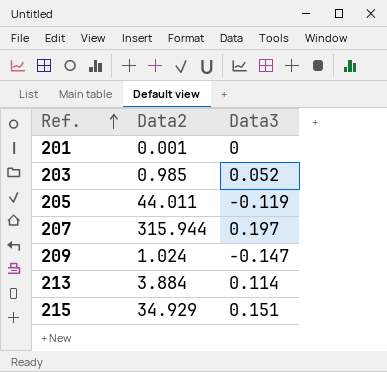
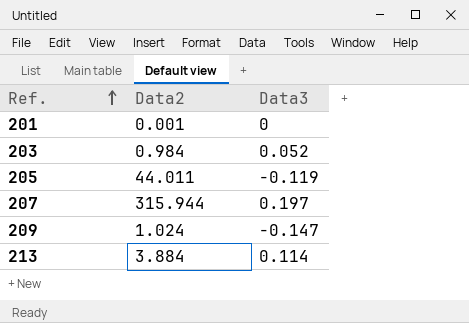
row 215: 34.929 | 0.151 -> none
203 | Data2: 0.985 -> 0.984

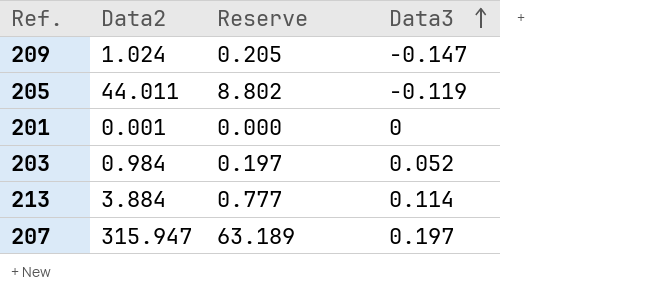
row order: Ref. ascending -> Data3 ascending
column Reserve | formula: none -> [Data2] * 0.2
207 | Data2: 315.944 -> 315.947

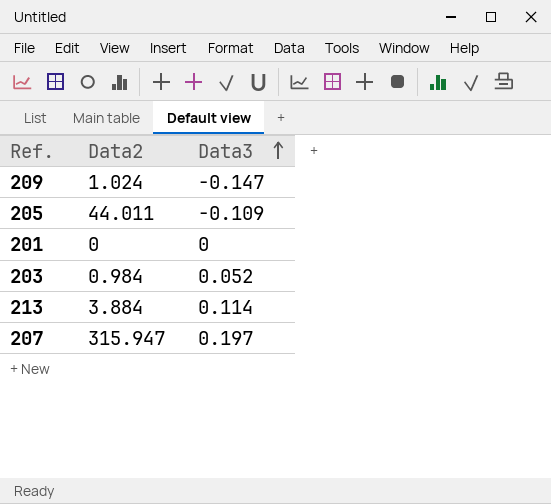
column Reserve | formula: [Data2] * 0.2 -> none
205 | Data3: -0.119 -> -0.109
201 | Data2: 0.001 -> 0

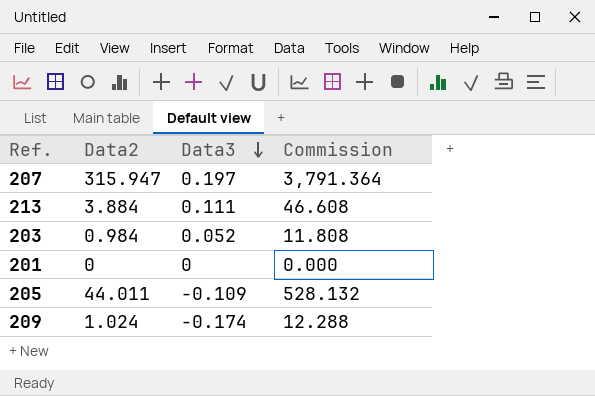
row order: Data3 ascending -> Data3 descending
column Commission | formula: none -> [Data2] * 12
213 | Data3: 0.114 -> 0.111
209 | Data3: -0.147 -> -0.174

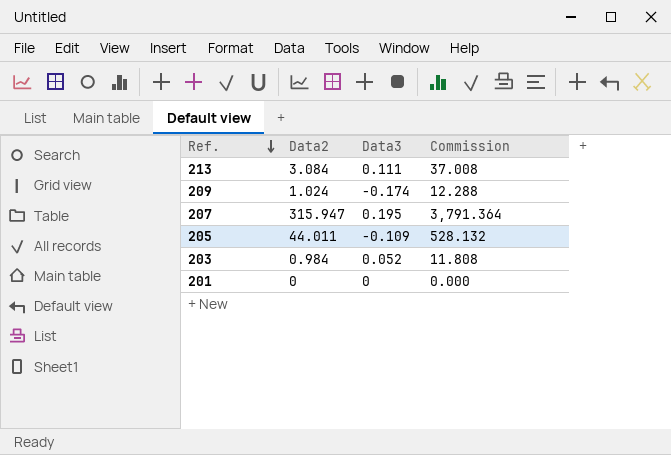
row order: Data3 descending -> Ref. descending
213 | Data2: 3.884 -> 3.084
213 | Commission: 46.608 -> 37.008
207 | Data3: 0.197 -> 0.195

